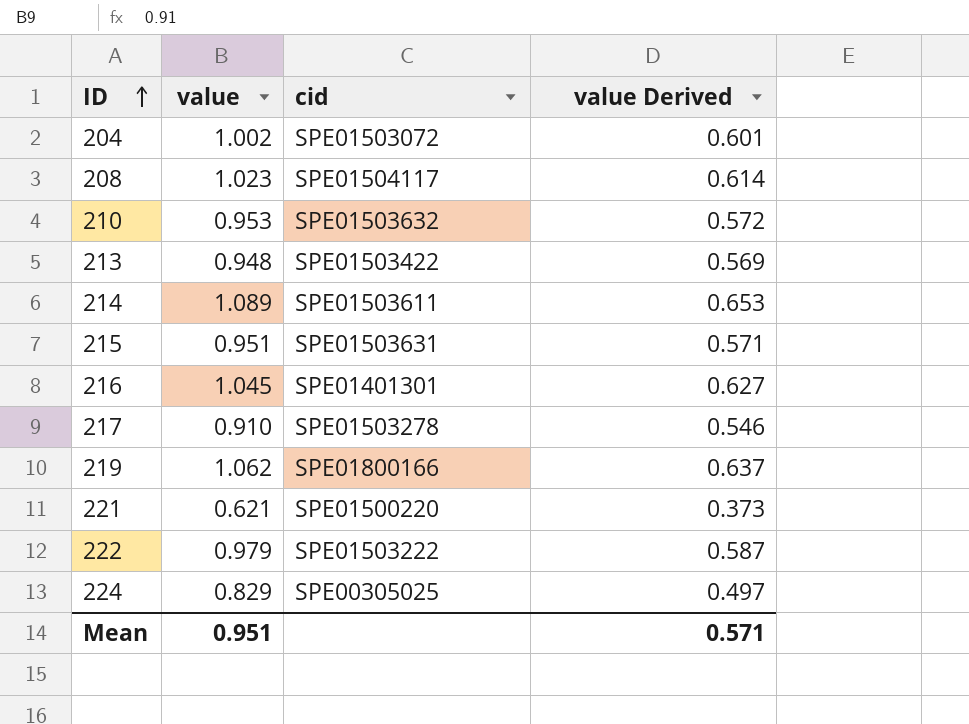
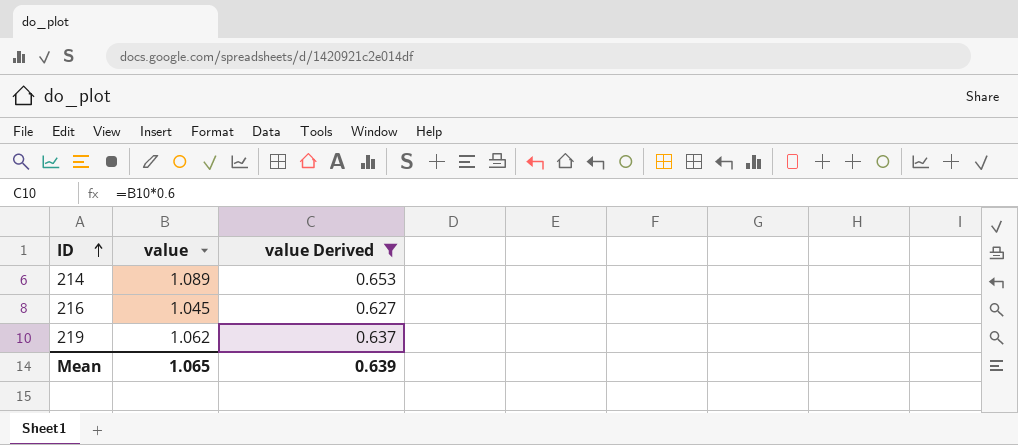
filter: none -> value Derived >= 0.627
column cid | position: 3 -> none
Mean | value: 0.951 -> 1.065
Mean | value Derived: 0.571 -> 0.639

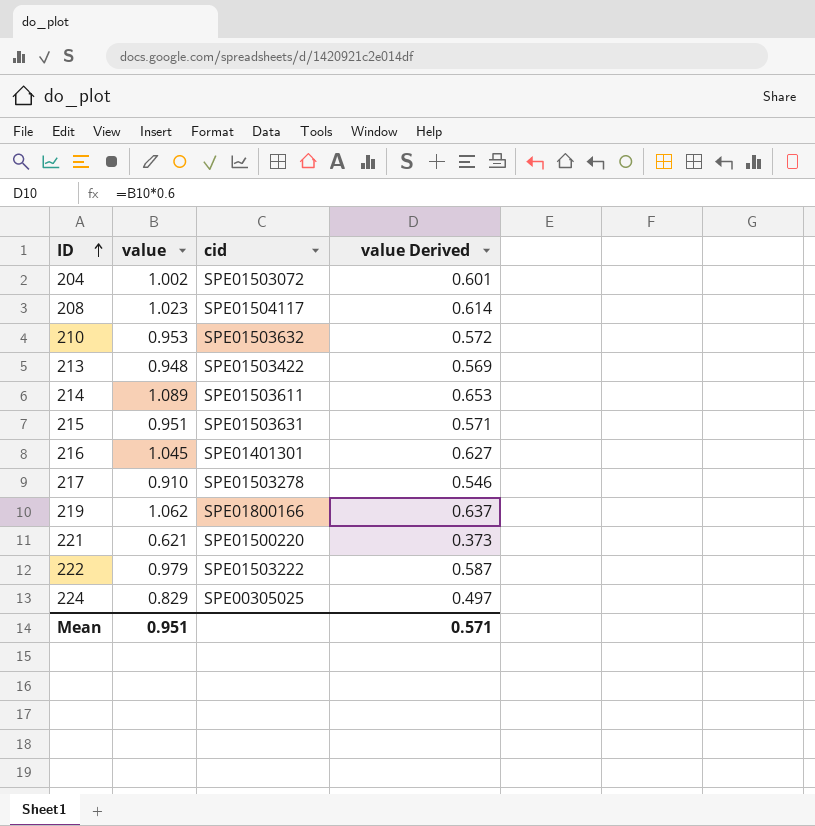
filter: value Derived >= 0.627 -> none
column cid | position: none -> 3
Mean | value: 1.065 -> 0.951
Mean | value Derived: 0.639 -> 0.571

